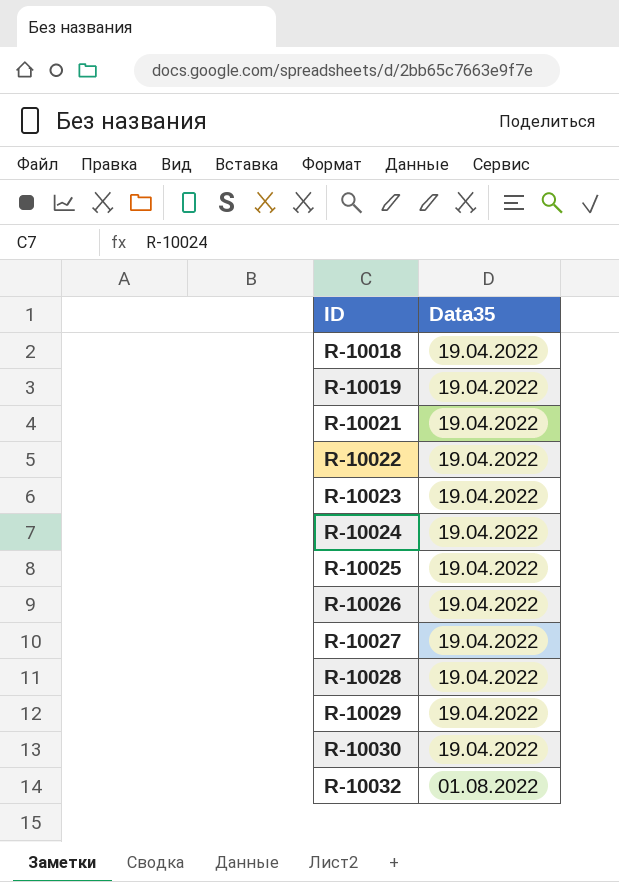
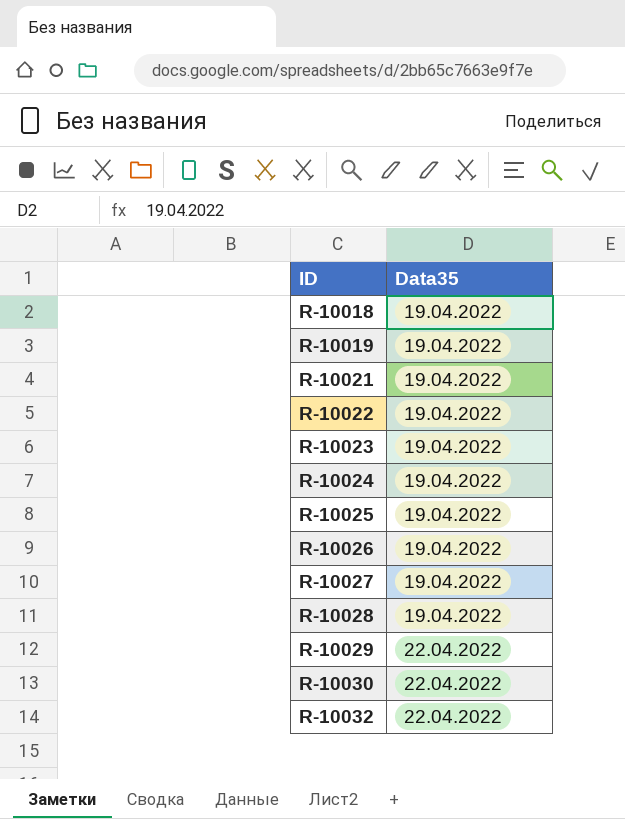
R-10029 | Data35: 19.04.2022 -> 22.04.2022
R-10030 | Data35: 19.04.2022 -> 22.04.2022
R-10032 | Data35: 01.08.2022 -> 22.04.2022

